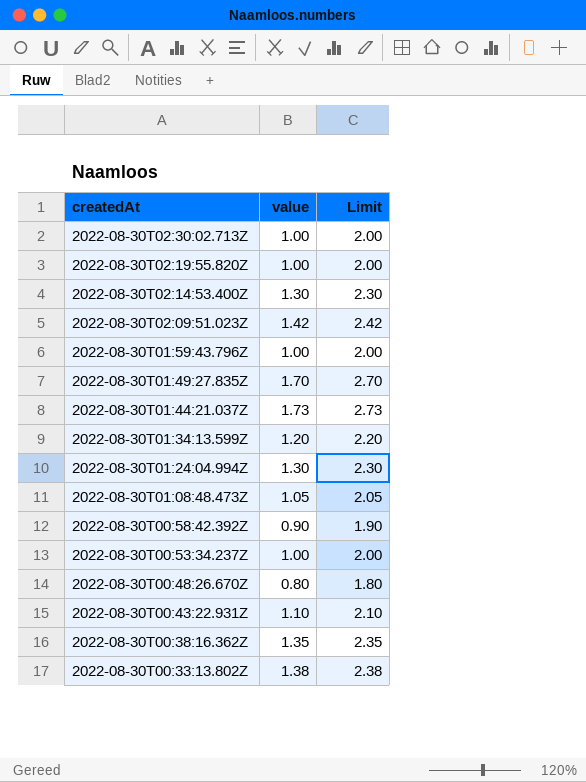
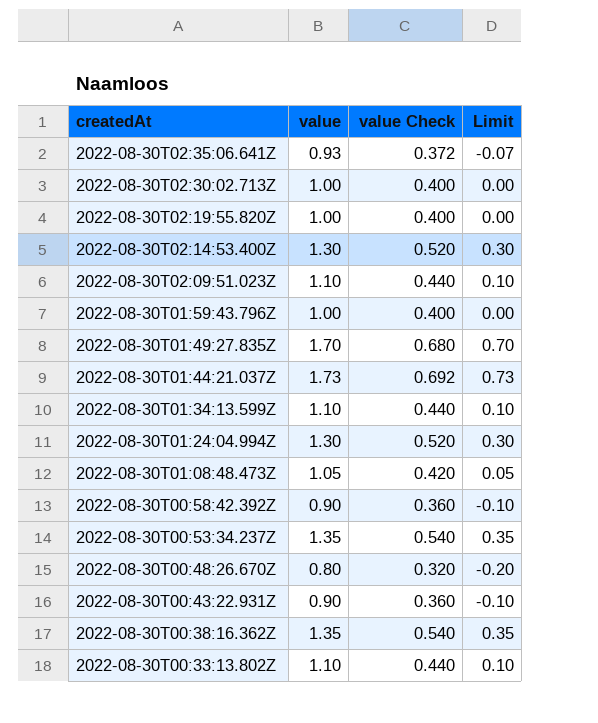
column value Check | formula: none -> [value] * 0.4
column Limit | formula: [value] + 1 -> [value] - 1
row 2022-08-30T02:35:06.641Z: none -> 0.93 | 0.372 | -0.07
2022-08-30T02:09:51.023Z | value: 1.42 -> 1.10
2022-08-30T01:34:13.599Z | value: 1.20 -> 1.10
2022-08-30T00:53:34.237Z | value: 1.00 -> 1.35
2022-08-30T00:43:22.931Z | value: 1.10 -> 0.90
2022-08-30T00:33:13.802Z | value: 1.38 -> 1.10

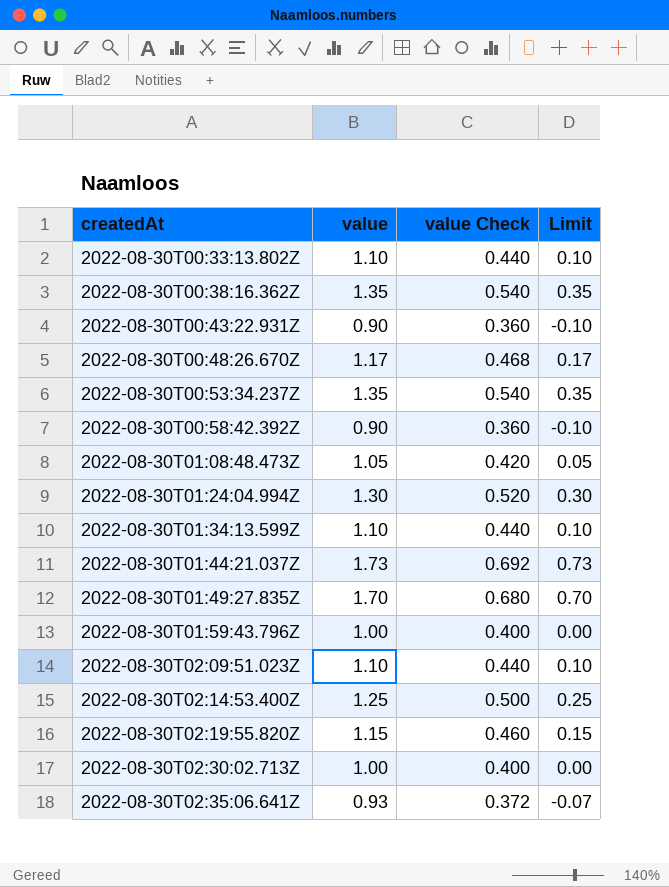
row order: createdAt descending -> createdAt ascending
2022-08-30T00:48:26.670Z | value: 0.80 -> 1.17
2022-08-30T00:48:26.670Z | value Check: 0.320 -> 0.468
2022-08-30T00:48:26.670Z | Limit: -0.20 -> 0.17
2022-08-30T02:14:53.400Z | value: 1.30 -> 1.25
2022-08-30T02:14:53.400Z | value Check: 0.520 -> 0.500
2022-08-30T02:14:53.400Z | Limit: 0.30 -> 0.25
2022-08-30T02:19:55.820Z | value: 1.00 -> 1.15
2022-08-30T02:19:55.820Z | value Check: 0.400 -> 0.460
2022-08-30T02:19:55.820Z | Limit: 0.00 -> 0.15

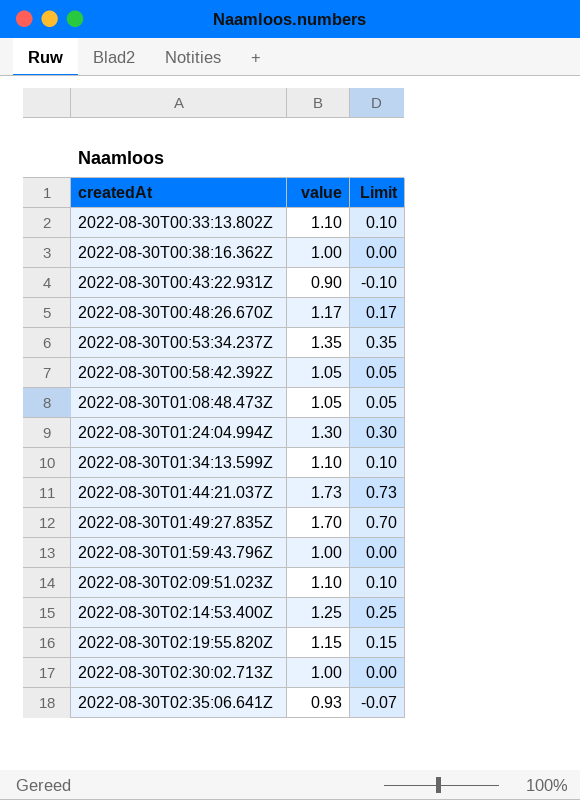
column value Check | formula: [value] * 0.4 -> none
2022-08-30T00:38:16.362Z | value: 1.35 -> 1.00
2022-08-30T00:38:16.362Z | Limit: 0.35 -> 0.00
2022-08-30T00:58:42.392Z | value: 0.90 -> 1.05
2022-08-30T00:58:42.392Z | Limit: -0.10 -> 0.05

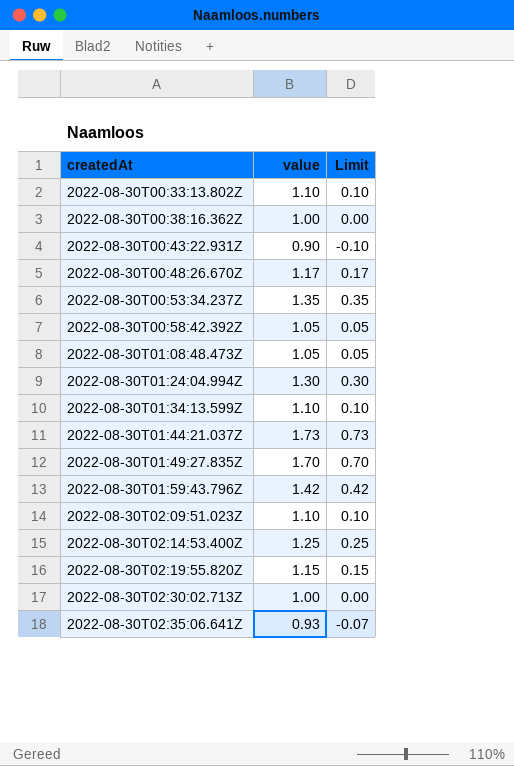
2022-08-30T01:59:43.796Z | value: 1.00 -> 1.42
2022-08-30T01:59:43.796Z | Limit: 0.00 -> 0.42

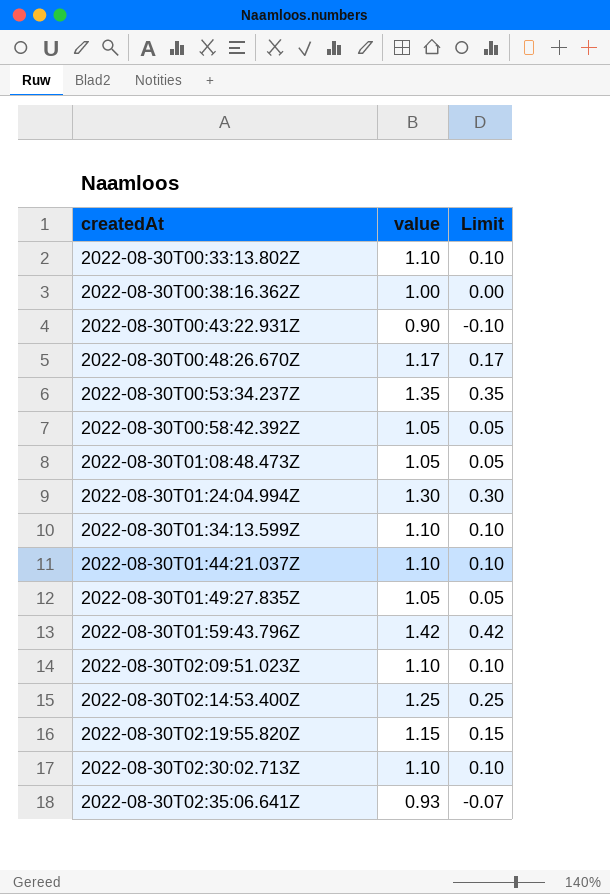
2022-08-30T01:44:21.037Z | value: 1.73 -> 1.10
2022-08-30T01:44:21.037Z | Limit: 0.73 -> 0.10
2022-08-30T01:49:27.835Z | value: 1.70 -> 1.05
2022-08-30T01:49:27.835Z | Limit: 0.70 -> 0.05
2022-08-30T02:30:02.713Z | value: 1.00 -> 1.10
2022-08-30T02:30:02.713Z | Limit: 0.00 -> 0.10

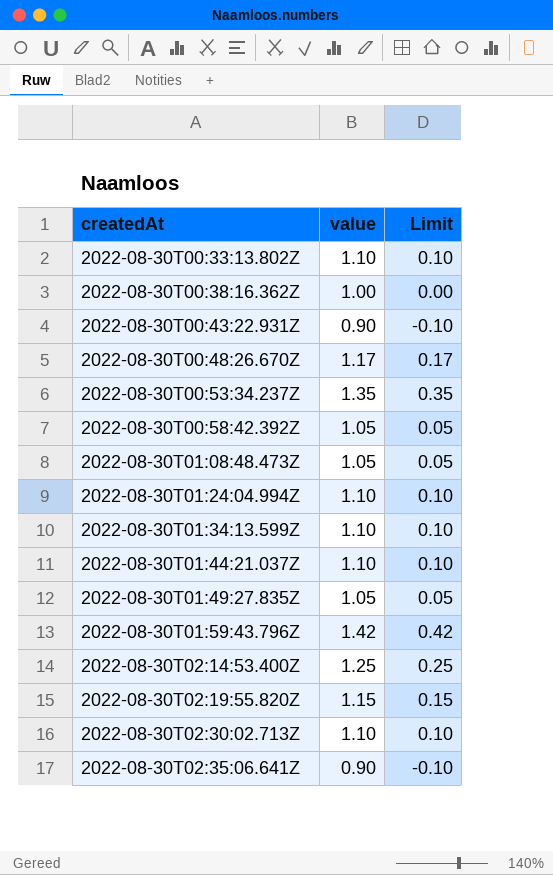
row 2022-08-30T02:09:51.023Z: 1.10 | 0.10 -> none
2022-08-30T01:24:04.994Z | value: 1.30 -> 1.10
2022-08-30T01:24:04.994Z | Limit: 0.30 -> 0.10
2022-08-30T02:35:06.641Z | value: 0.93 -> 0.90
2022-08-30T02:35:06.641Z | Limit: -0.07 -> -0.10

